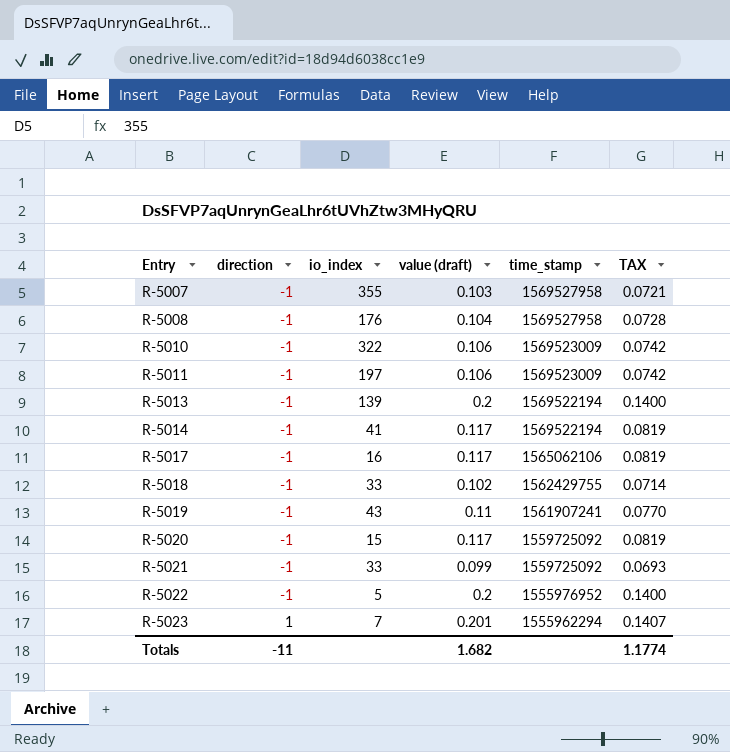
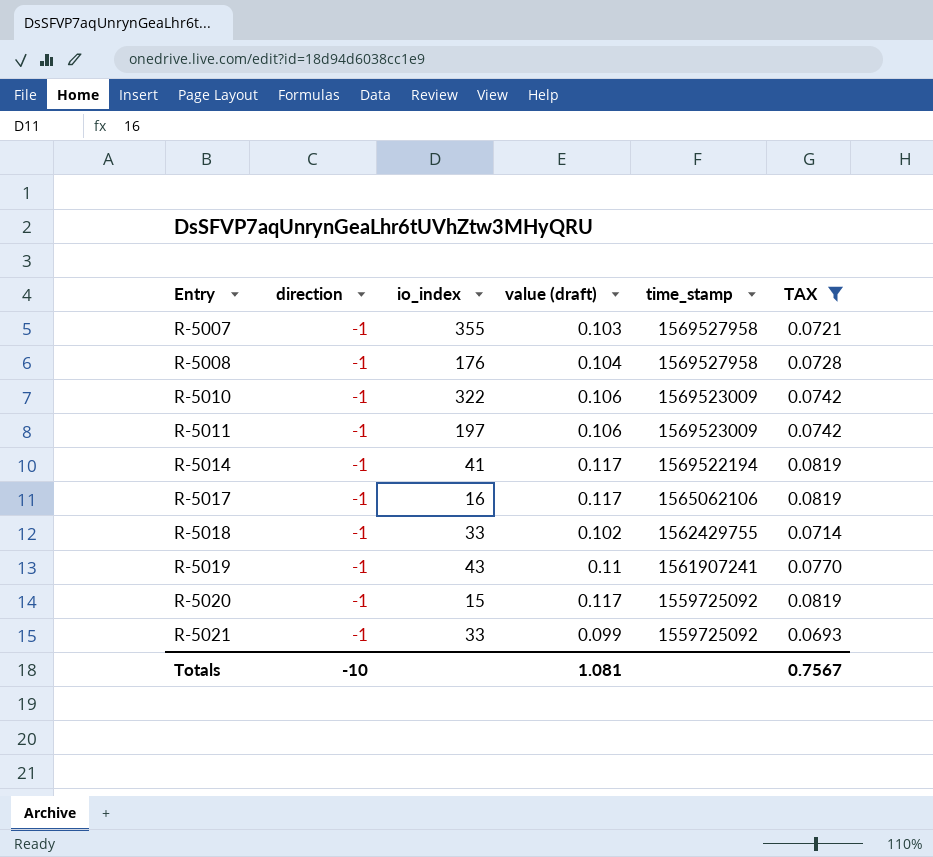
filter: none -> TAX <= 0.0819
Totals | direction: -11 -> -10
Totals | value (draft): 1.682 -> 1.081
Totals | TAX: 1.1774 -> 0.7567

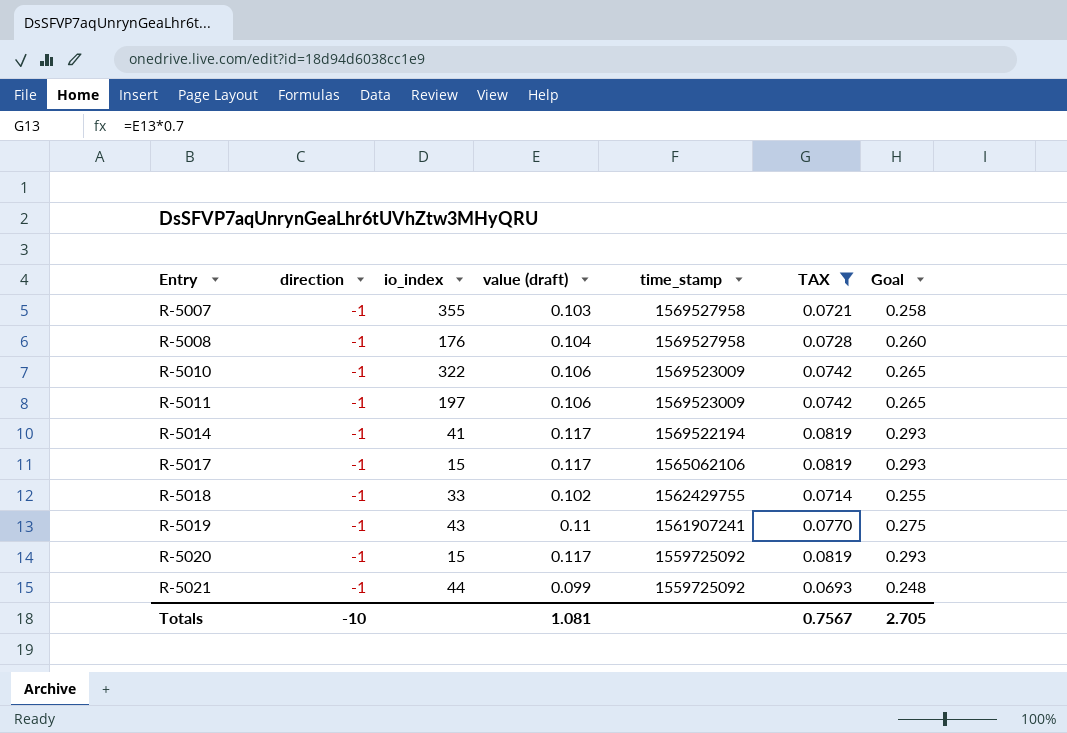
column Goal | formula: none -> [value (draft)] * 2.5
R-5017 | io_index: 16 -> 15
R-5021 | io_index: 33 -> 44

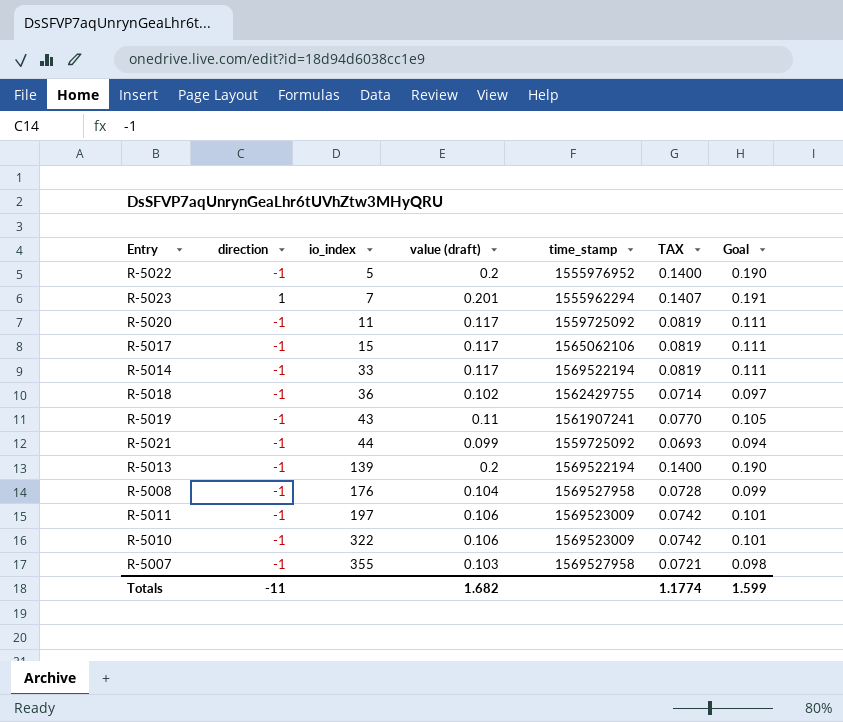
filter: TAX <= 0.0819 -> none
row order: Entry ascending -> io_index ascending
column Goal | formula: [value (draft)] * 2.5 -> [value (draft)] * 0.95
R-5020 | io_index: 15 -> 11
R-5014 | io_index: 41 -> 33
R-5018 | io_index: 33 -> 36
Totals | direction: -10 -> -11
Totals | value (draft): 1.081 -> 1.682
Totals | TAX: 0.7567 -> 1.1774
Totals | Goal: 2.705 -> 1.599

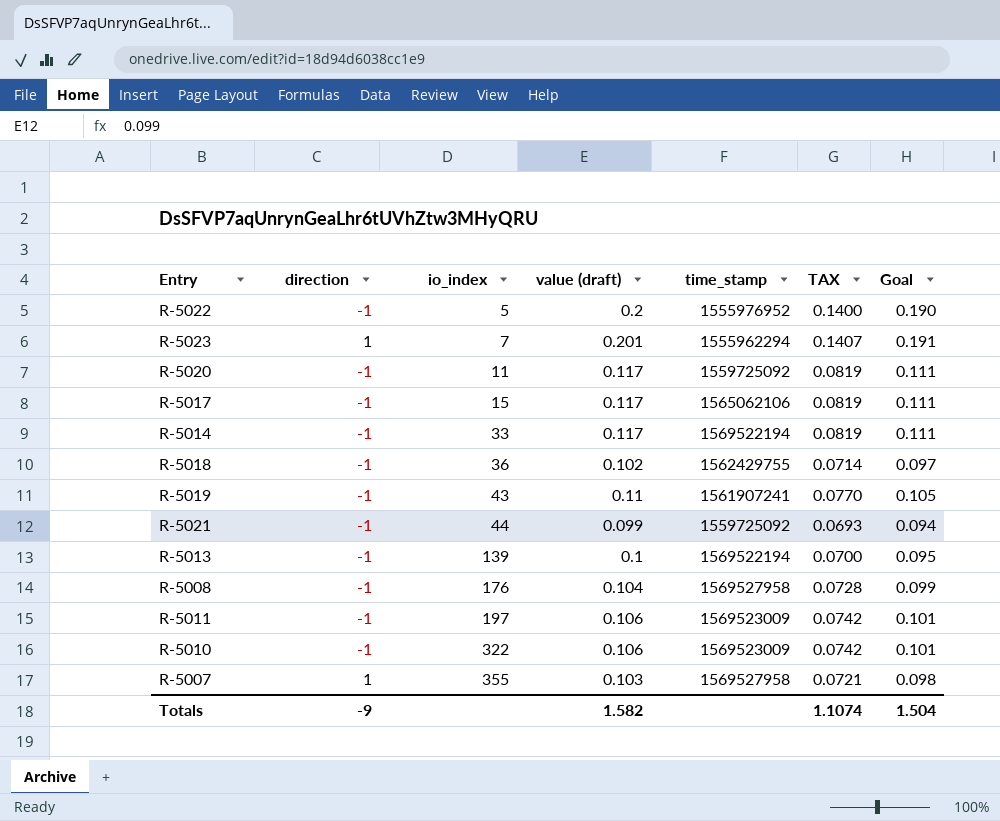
R-5013 | value (draft): 0.2 -> 0.1
R-5013 | TAX: 0.1400 -> 0.0700
R-5013 | Goal: 0.190 -> 0.095
R-5007 | direction: -1 -> 1
Totals | direction: -11 -> -9
Totals | value (draft): 1.682 -> 1.582
Totals | TAX: 1.1774 -> 1.1074
Totals | Goal: 1.599 -> 1.504

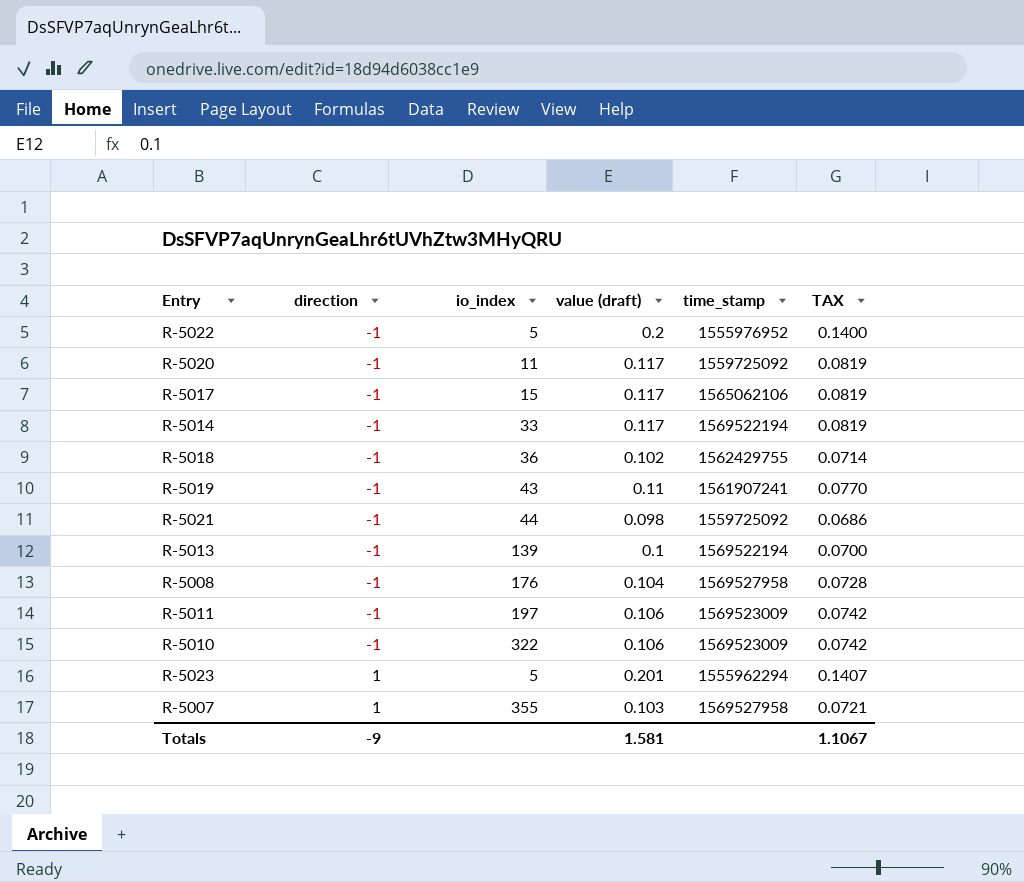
row order: io_index ascending -> direction ascending
column Goal | formula: [value (draft)] * 0.95 -> none
R-5021 | value (draft): 0.099 -> 0.098
R-5021 | TAX: 0.0693 -> 0.0686
R-5023 | io_index: 7 -> 5
Totals | value (draft): 1.582 -> 1.581
Totals | TAX: 1.1074 -> 1.1067

